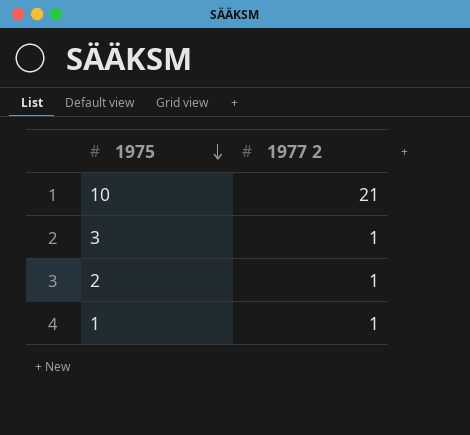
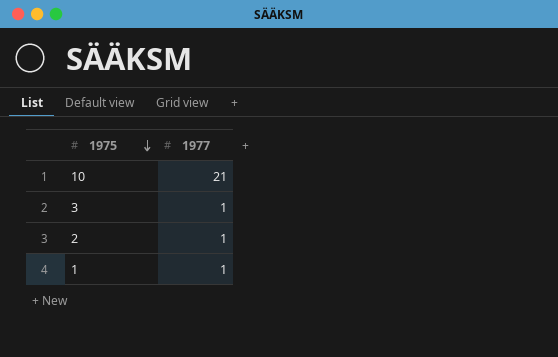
column name: 1977 2 -> 1977

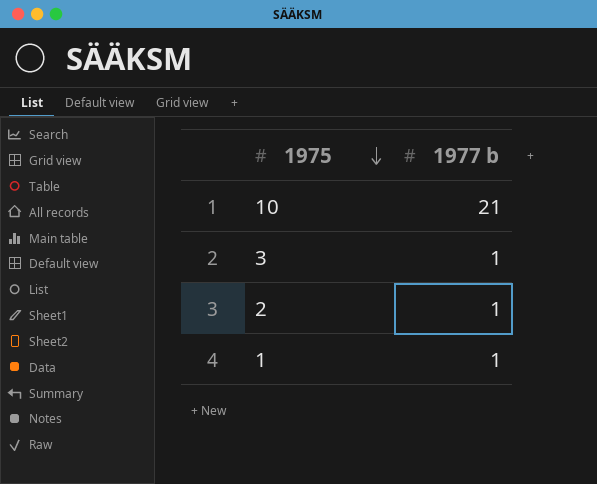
column name: 1977 -> 1977 b

